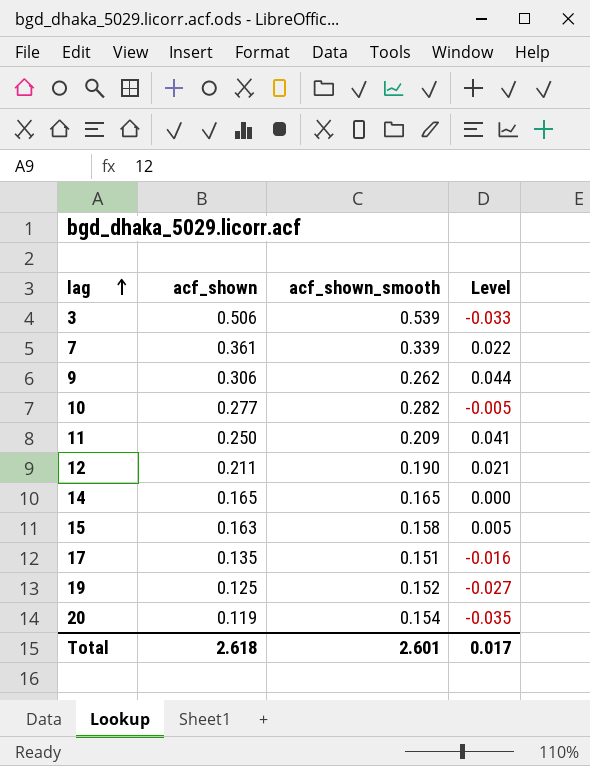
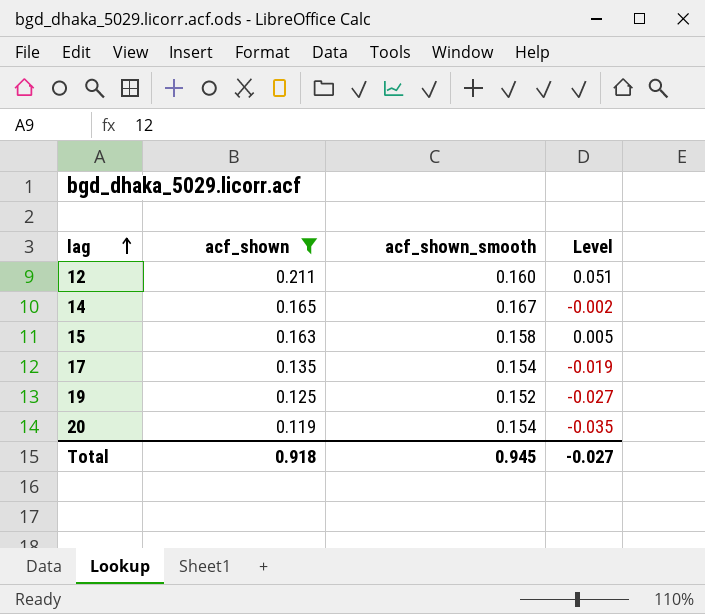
filter: none -> acf_shown <= 0.211
12 | acf_shown_smooth: 0.190 -> 0.160
12 | Level: 0.021 -> 0.051
14 | acf_shown_smooth: 0.165 -> 0.167
14 | Level: 0.000 -> -0.002
17 | acf_shown_smooth: 0.151 -> 0.154
17 | Level: -0.016 -> -0.019
Total | acf_shown: 2.618 -> 0.918
Total | acf_shown_smooth: 2.601 -> 0.945
Total | Level: 0.017 -> -0.027

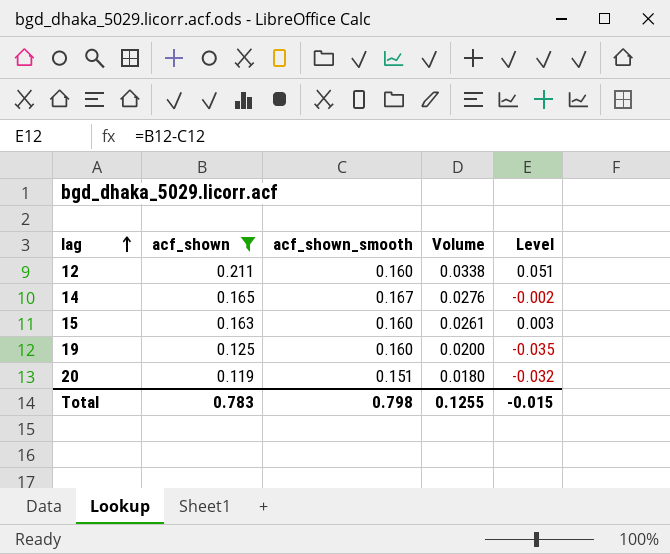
column Volume | formula: none -> [acf_shown] * [acf_shown_smooth]
row 17: 0.135 | 0.154 | -0.019 -> none
15 | acf_shown_smooth: 0.158 -> 0.160
15 | Level: 0.005 -> 0.003
19 | acf_shown_smooth: 0.152 -> 0.160
19 | Level: -0.027 -> -0.035
20 | acf_shown_smooth: 0.154 -> 0.151
20 | Level: -0.035 -> -0.032
Total | acf_shown: 0.918 -> 0.783
Total | acf_shown_smooth: 0.945 -> 0.798
Total | Level: -0.027 -> -0.015

